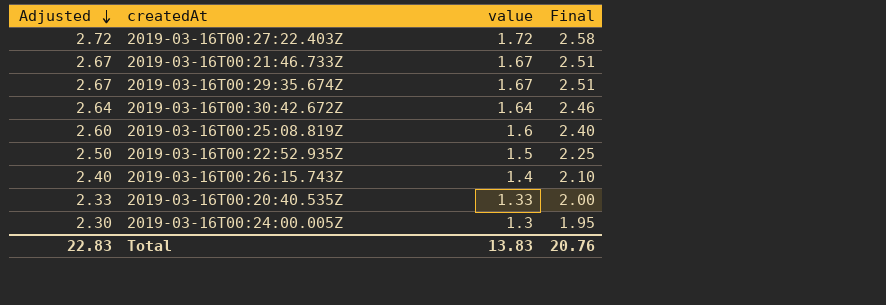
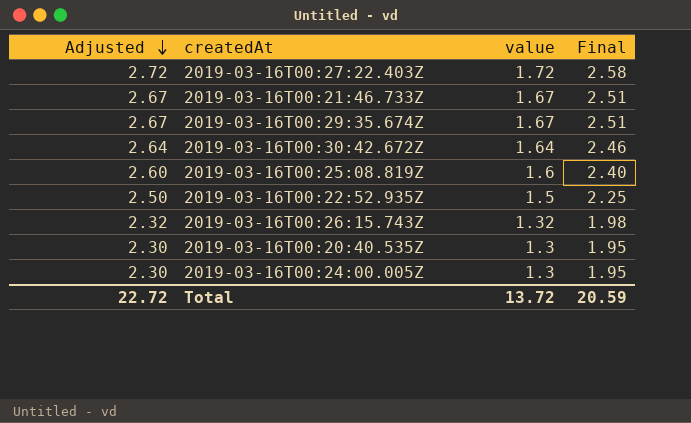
2019-03-16T00:26:15.743Z | Adjusted: 2.40 -> 2.32
2019-03-16T00:26:15.743Z | value: 1.4 -> 1.32
2019-03-16T00:26:15.743Z | Final: 2.10 -> 1.98
2019-03-16T00:20:40.535Z | Adjusted: 2.33 -> 2.30
2019-03-16T00:20:40.535Z | value: 1.33 -> 1.3
2019-03-16T00:20:40.535Z | Final: 2.00 -> 1.95
Total | Adjusted: 22.83 -> 22.72
Total | value: 13.83 -> 13.72
Total | Final: 20.76 -> 20.59

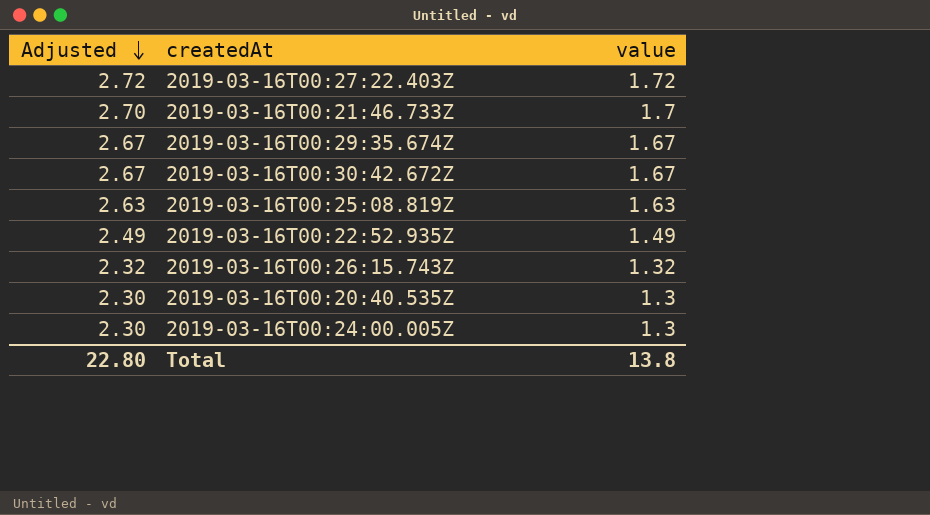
column Final | formula: [value] * 1.5 -> none
2019-03-16T00:21:46.733Z | Adjusted: 2.67 -> 2.70
2019-03-16T00:21:46.733Z | value: 1.67 -> 1.7
2019-03-16T00:30:42.672Z | Adjusted: 2.64 -> 2.67
2019-03-16T00:30:42.672Z | value: 1.64 -> 1.67
2019-03-16T00:25:08.819Z | Adjusted: 2.60 -> 2.63
2019-03-16T00:25:08.819Z | value: 1.6 -> 1.63
2019-03-16T00:22:52.935Z | Adjusted: 2.50 -> 2.49
2019-03-16T00:22:52.935Z | value: 1.5 -> 1.49
Total | Adjusted: 22.72 -> 22.80
Total | value: 13.72 -> 13.8

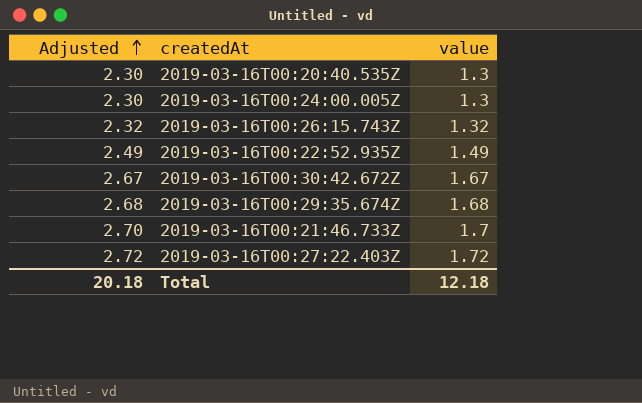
row order: Adjusted descending -> Adjusted ascending
row 2019-03-16T00:25:08.819Z: 2.63 | 1.63 -> none
2019-03-16T00:29:35.674Z | Adjusted: 2.67 -> 2.68
2019-03-16T00:29:35.674Z | value: 1.67 -> 1.68
Total | Adjusted: 22.80 -> 20.18
Total | value: 13.8 -> 12.18

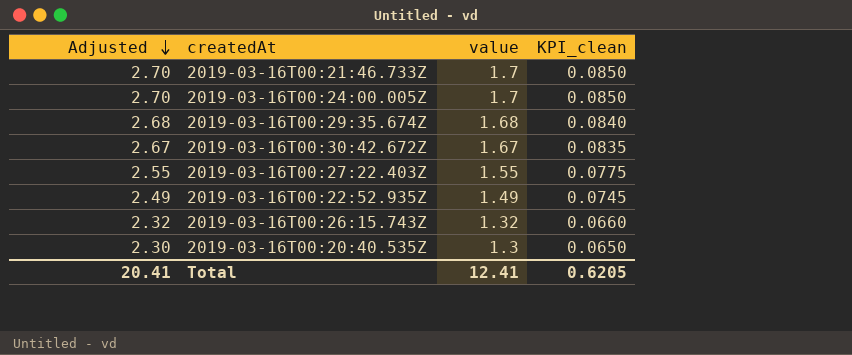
row order: Adjusted ascending -> Adjusted descending
column KPI_clean | formula: none -> [value] * 0.05
2019-03-16T00:24:00.005Z | Adjusted: 2.30 -> 2.70
2019-03-16T00:24:00.005Z | value: 1.3 -> 1.7
2019-03-16T00:27:22.403Z | Adjusted: 2.72 -> 2.55
2019-03-16T00:27:22.403Z | value: 1.72 -> 1.55
Total | Adjusted: 20.18 -> 20.41
Total | value: 12.18 -> 12.41

